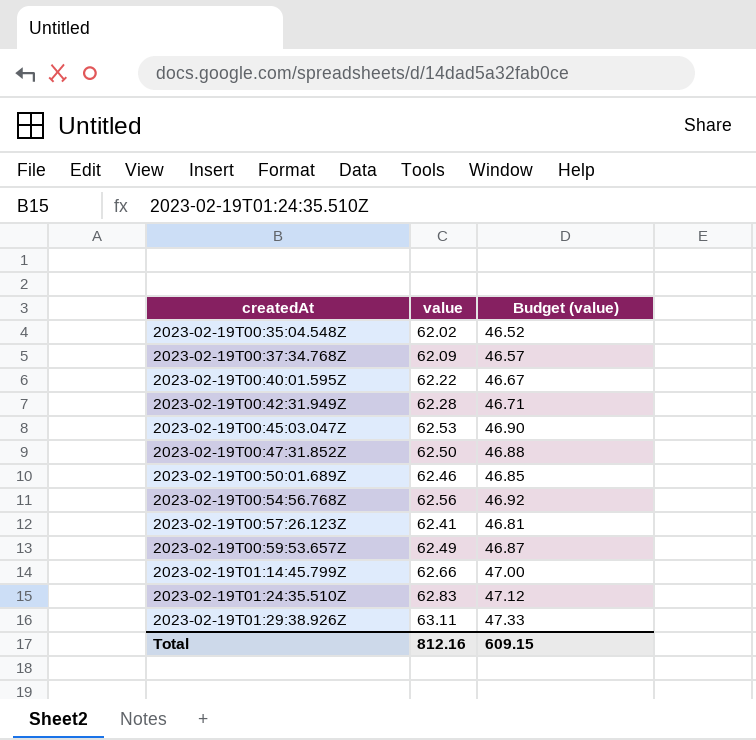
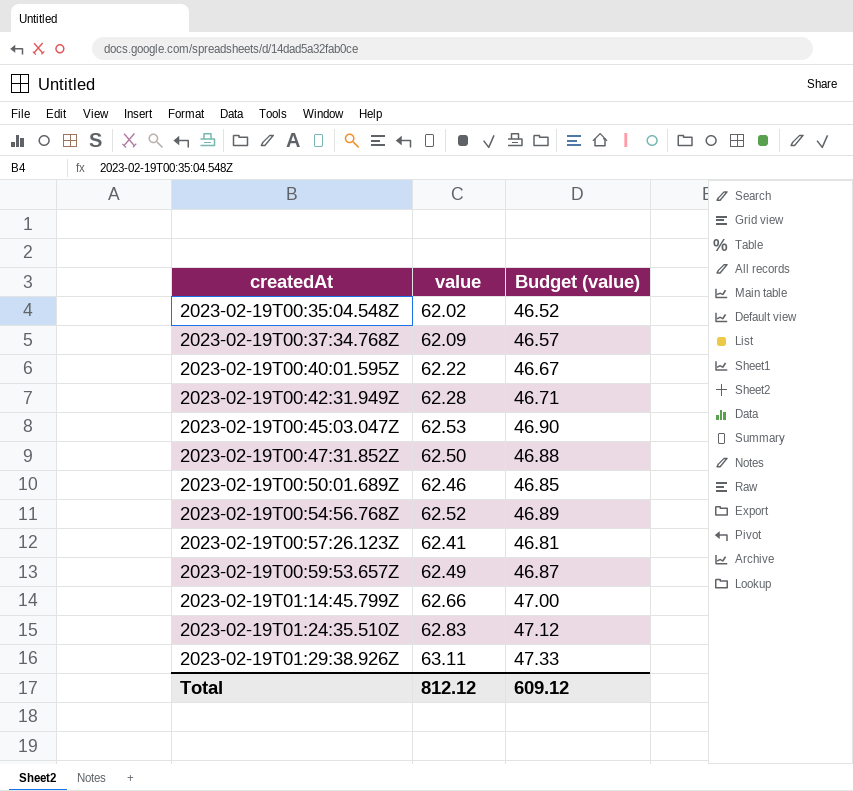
2023-02-19T00:54:56.768Z | value: 62.56 -> 62.52
2023-02-19T00:54:56.768Z | Budget (value): 46.92 -> 46.89
Total | value: 812.16 -> 812.12
Total | Budget (value): 609.15 -> 609.12

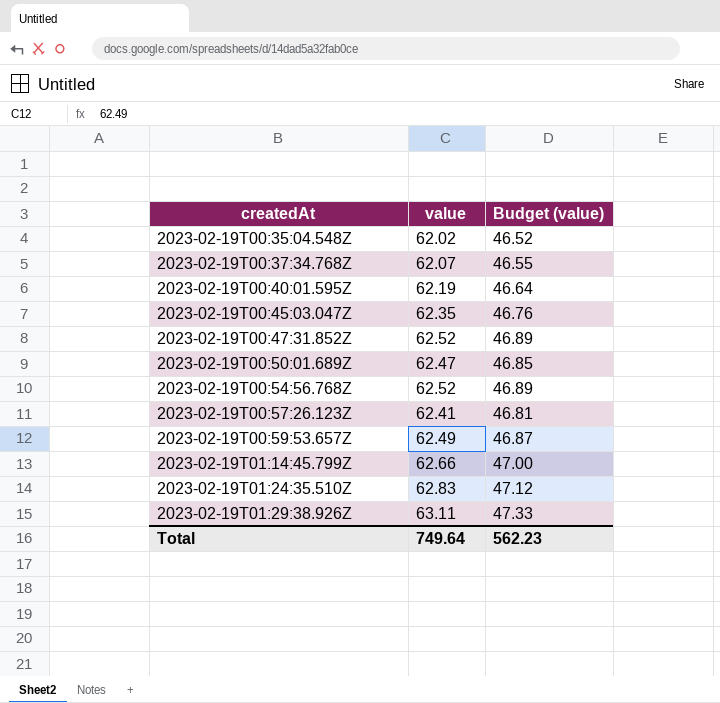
row 2023-02-19T00:42:31.949Z: 62.28 | 46.71 -> none
2023-02-19T00:37:34.768Z | value: 62.09 -> 62.07
2023-02-19T00:37:34.768Z | Budget (value): 46.57 -> 46.55
2023-02-19T00:40:01.595Z | value: 62.22 -> 62.19
2023-02-19T00:40:01.595Z | Budget (value): 46.67 -> 46.64
2023-02-19T00:45:03.047Z | value: 62.53 -> 62.35
2023-02-19T00:45:03.047Z | Budget (value): 46.90 -> 46.76
2023-02-19T00:47:31.852Z | value: 62.50 -> 62.52
2023-02-19T00:47:31.852Z | Budget (value): 46.88 -> 46.89
2023-02-19T00:50:01.689Z | value: 62.46 -> 62.47
Total | value: 812.12 -> 749.64
Total | Budget (value): 609.12 -> 562.23

